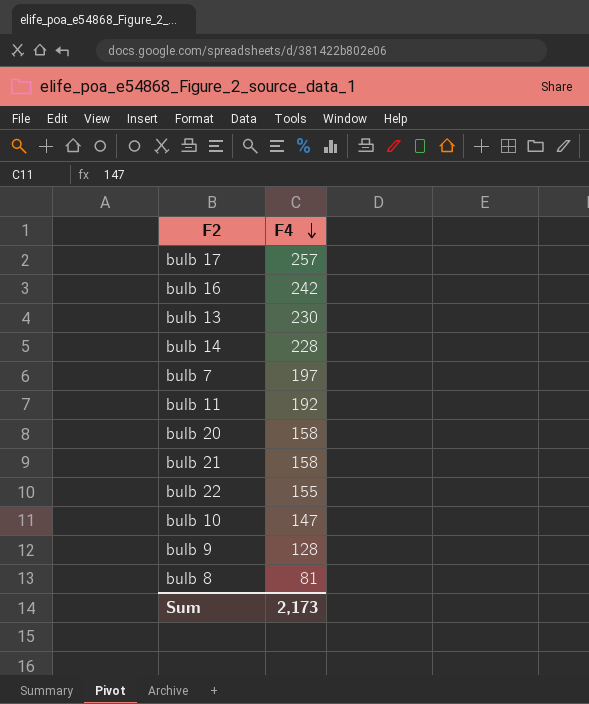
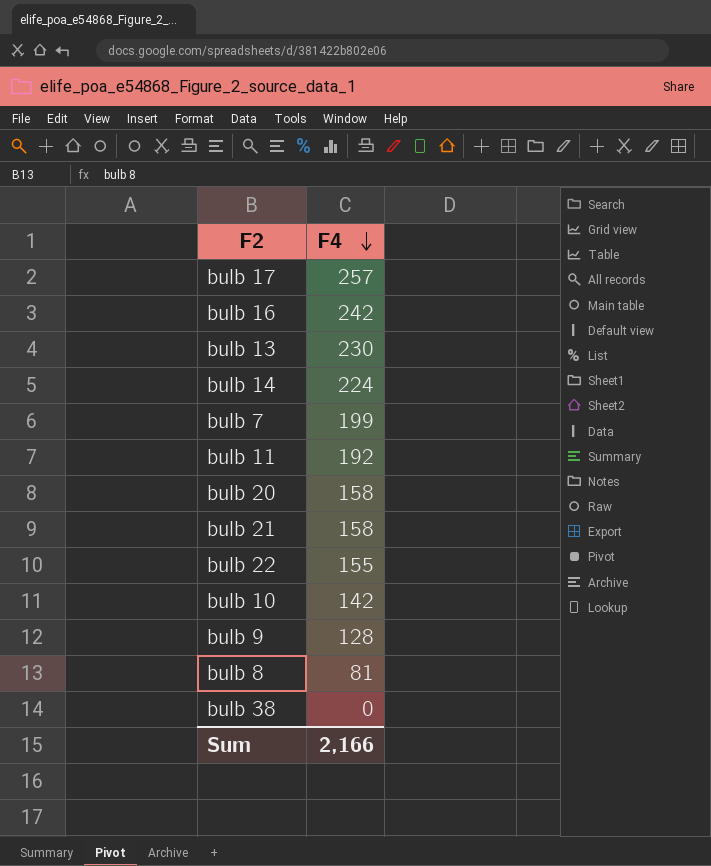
bulb 14 | F4: 228 -> 224
bulb 7 | F4: 197 -> 199
bulb 10 | F4: 147 -> 142
row bulb 38: none -> 0
Sum | F4: 2,173 -> 2,166

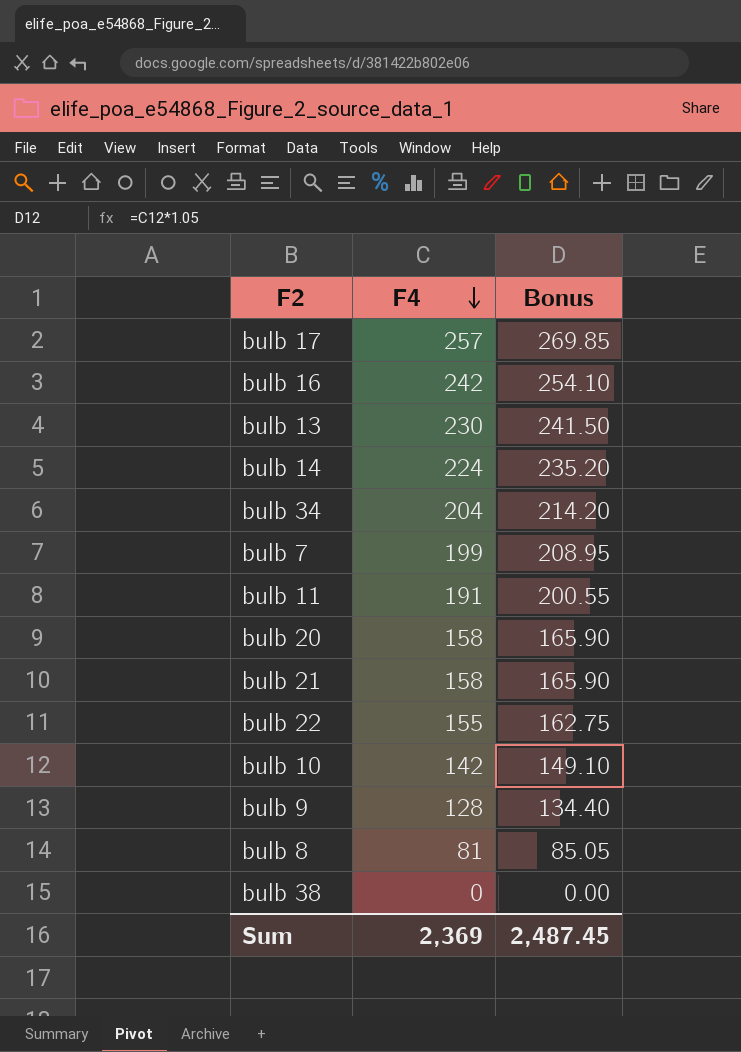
column Bonus | formula: none -> [F4] * 1.05
row bulb 34: none -> 204 | 214.20
bulb 11 | F4: 192 -> 191
Sum | F4: 2,166 -> 2,369

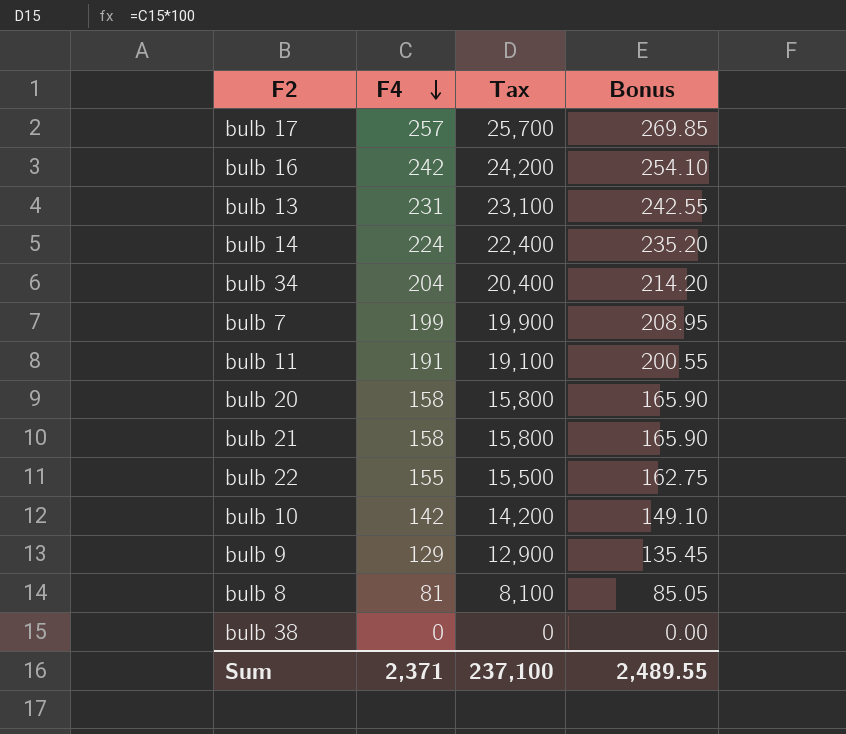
column Tax | formula: none -> [F4] * 100
bulb 13 | F4: 230 -> 231
bulb 13 | Bonus: 241.50 -> 242.55
bulb 9 | F4: 128 -> 129
bulb 9 | Bonus: 134.40 -> 135.45
Sum | F4: 2,369 -> 2,371
Sum | Bonus: 2,487.45 -> 2,489.55

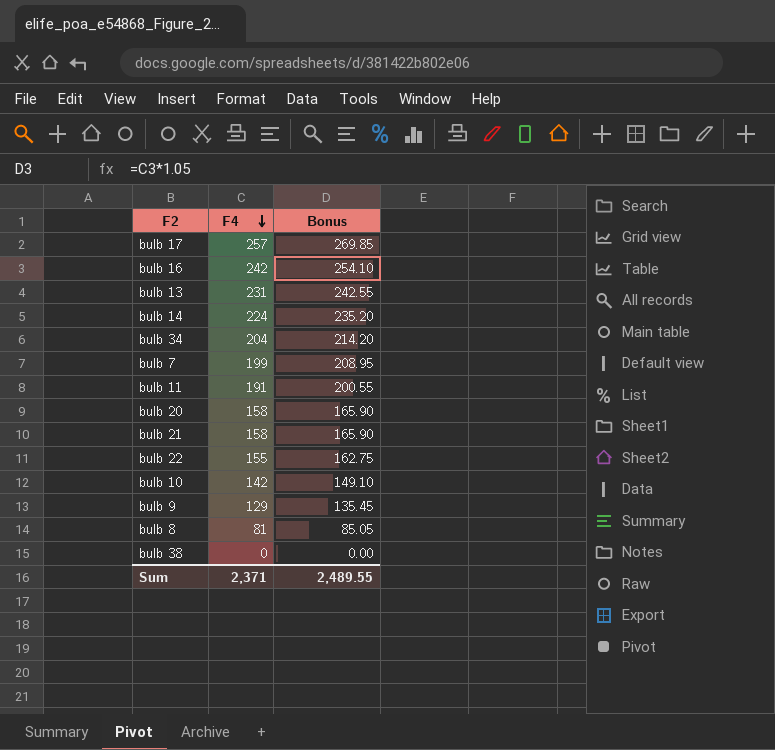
column Tax | formula: [F4] * 100 -> none

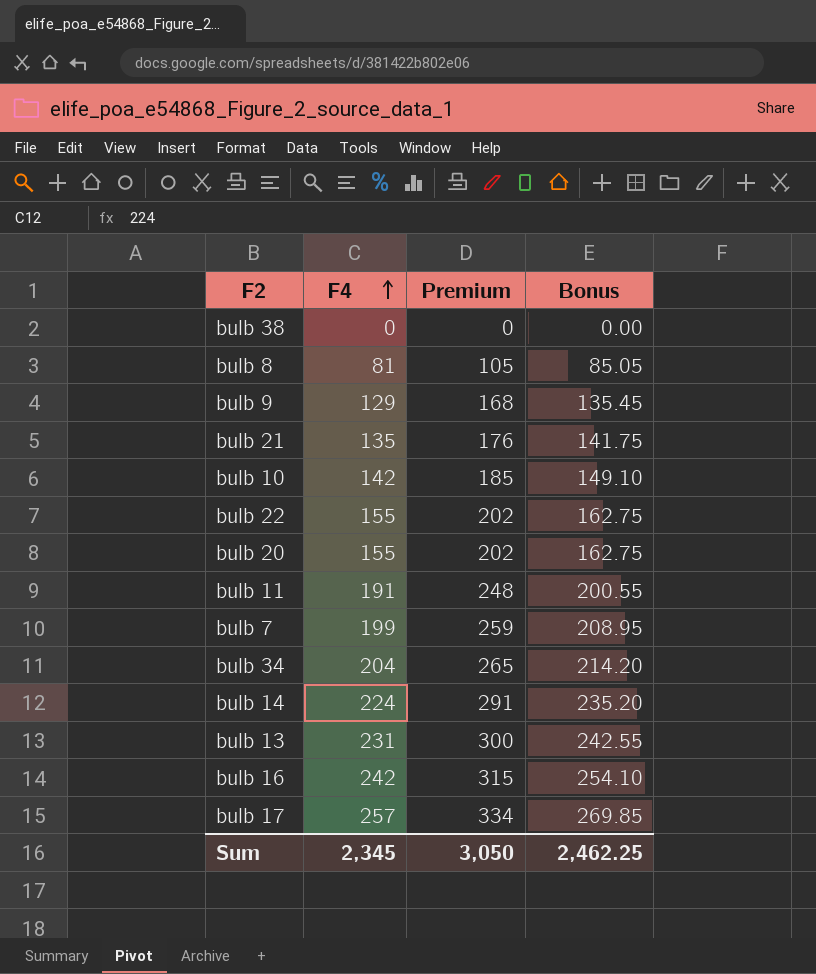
row order: F4 descending -> F4 ascending
column Premium | formula: none -> [F4] * 1.3
bulb 21 | F4: 158 -> 135
bulb 21 | Bonus: 165.90 -> 141.75
bulb 20 | F4: 158 -> 155
bulb 20 | Bonus: 165.90 -> 162.75
Sum | F4: 2,371 -> 2,345
Sum | Bonus: 2,489.55 -> 2,462.25

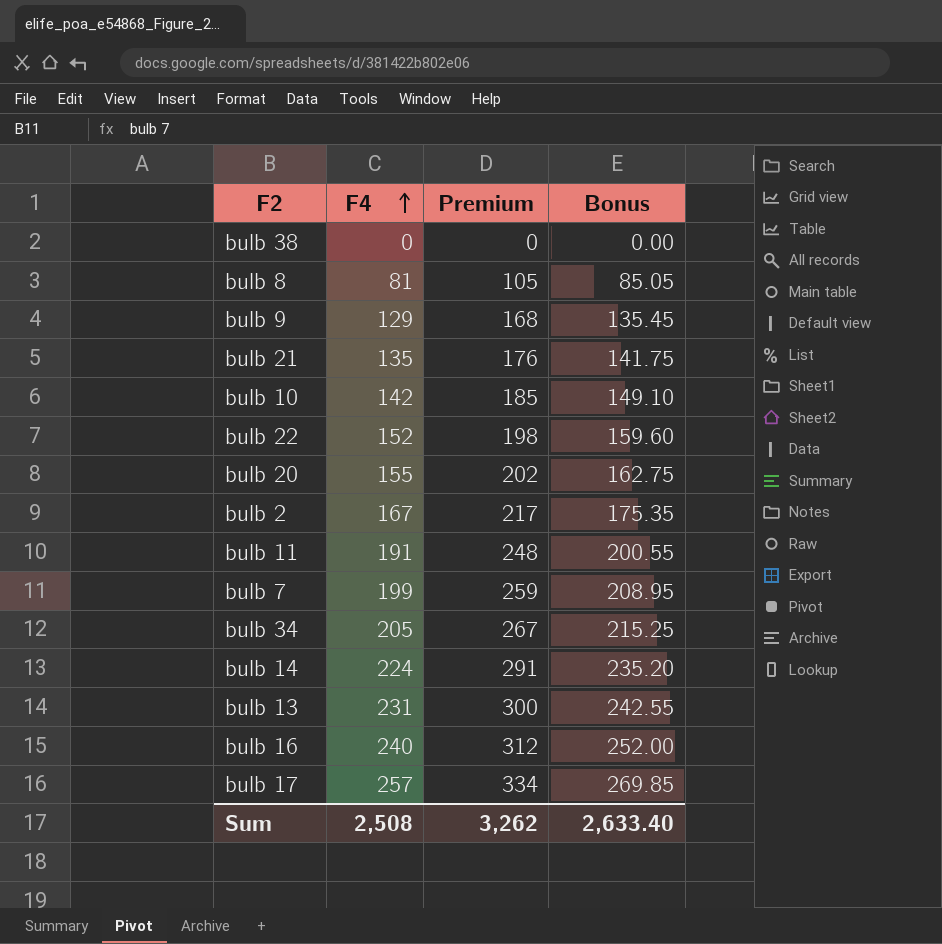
bulb 22 | F4: 155 -> 152
bulb 22 | Premium: 202 -> 198
bulb 22 | Bonus: 162.75 -> 159.60
row bulb 2: none -> 167 | 217 | 175.35
bulb 34 | F4: 204 -> 205
bulb 34 | Premium: 265 -> 267
bulb 34 | Bonus: 214.20 -> 215.25
bulb 16 | F4: 242 -> 240
bulb 16 | Premium: 315 -> 312
bulb 16 | Bonus: 254.10 -> 252.00
Sum | F4: 2,345 -> 2,508
Sum | Premium: 3,050 -> 3,262
Sum | Bonus: 2,462.25 -> 2,633.40

